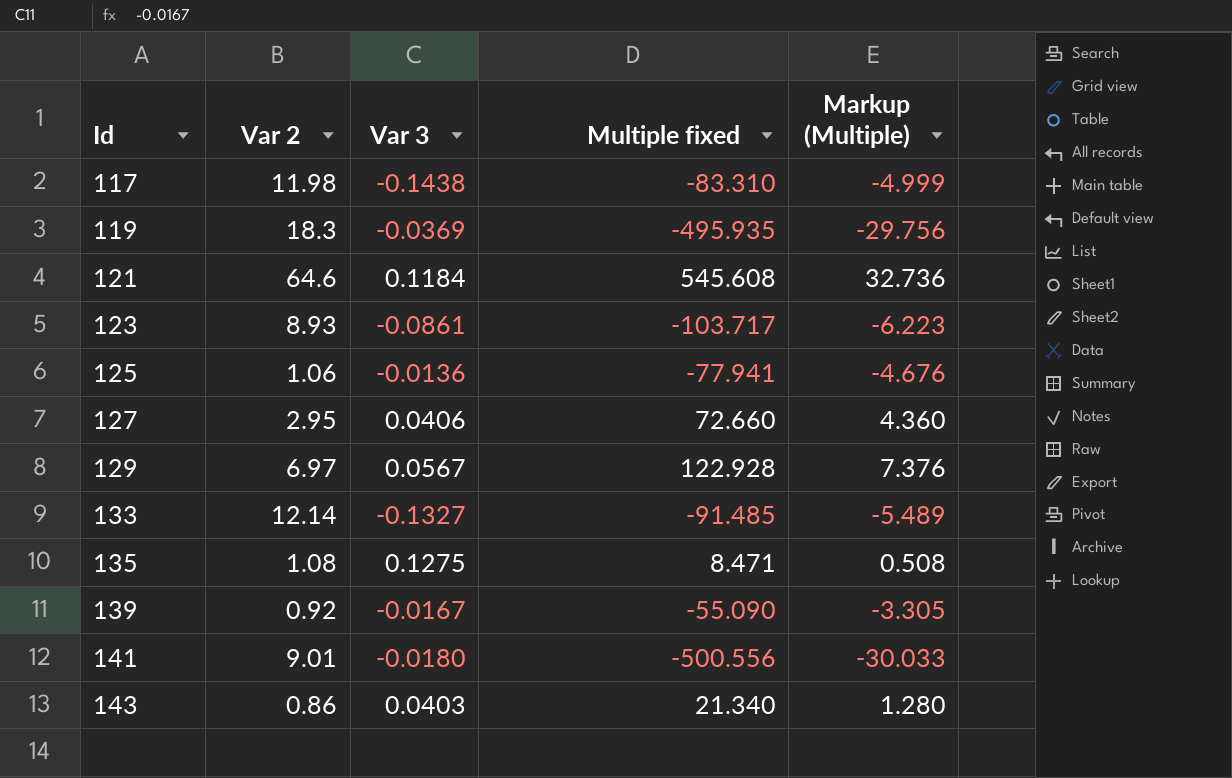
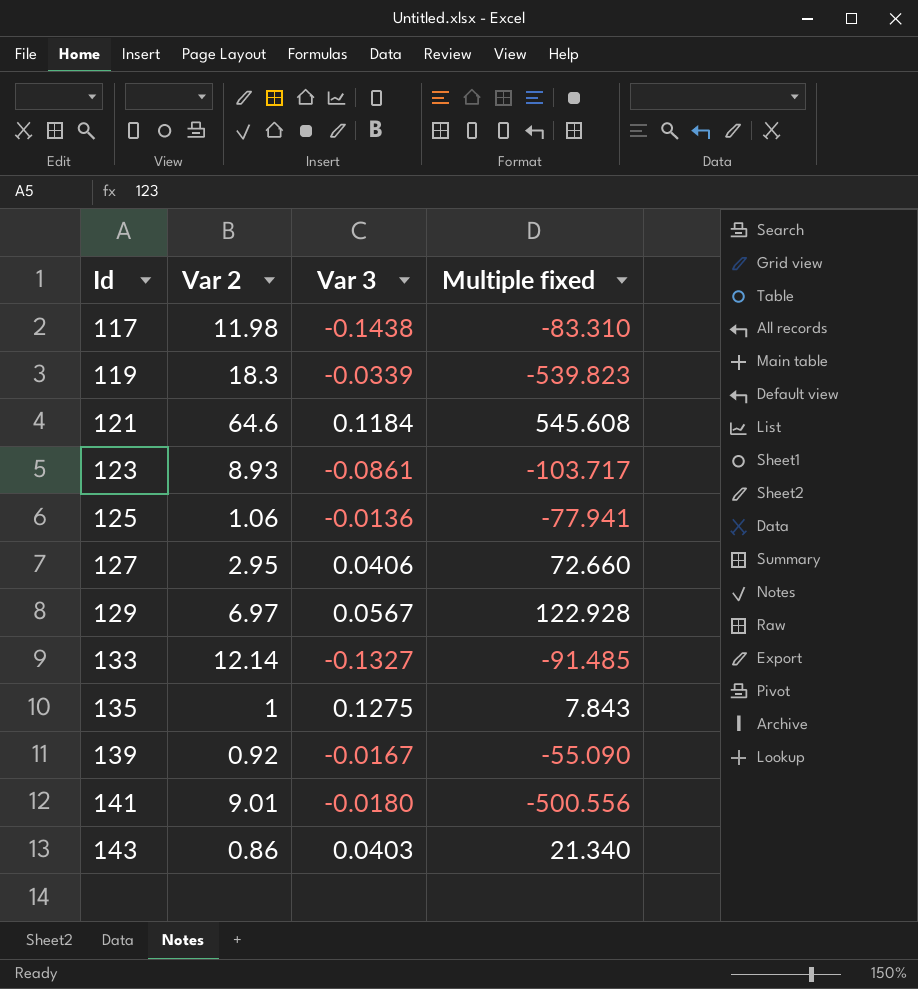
column Markup (Multiple) | formula: [Multiple fixed] * 0.06 -> none
119 | Var 3: -0.0369 -> -0.0339
119 | Multiple fixed: -495.935 -> -539.823
135 | Var 2: 1.08 -> 1
135 | Multiple fixed: 8.471 -> 7.843

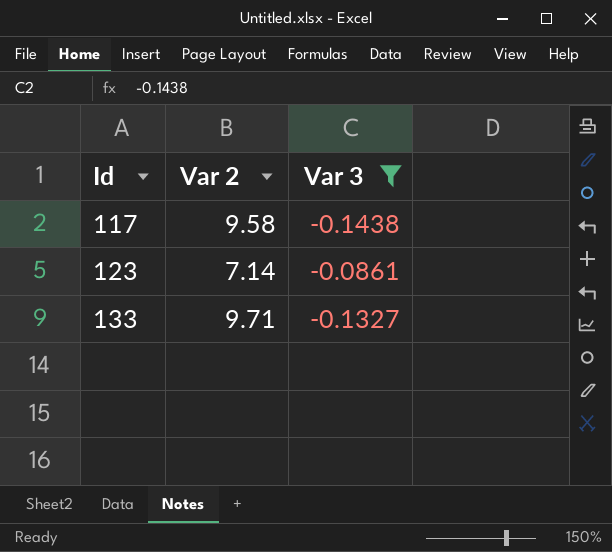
filter: none -> Var 3 <= -0.0861
column Multiple fixed | formula: [Var 2] / [Var 3] -> none
117 | Var 2: 11.98 -> 9.58
123 | Var 2: 8.93 -> 7.14
133 | Var 2: 12.14 -> 9.71

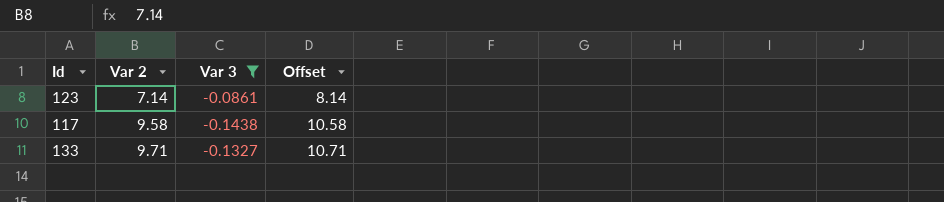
row order: Id ascending -> Var 2 ascending
column Offset | formula: none -> [Var 2] + 1

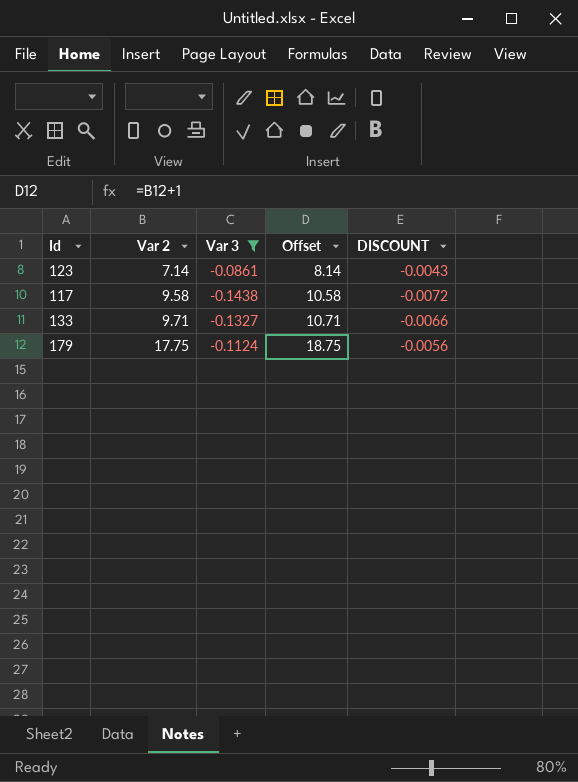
column DISCOUNT | formula: none -> [Var 3] * 0.05
row 179: none -> 17.75 | -0.1124 | 18.75 | -0.0056

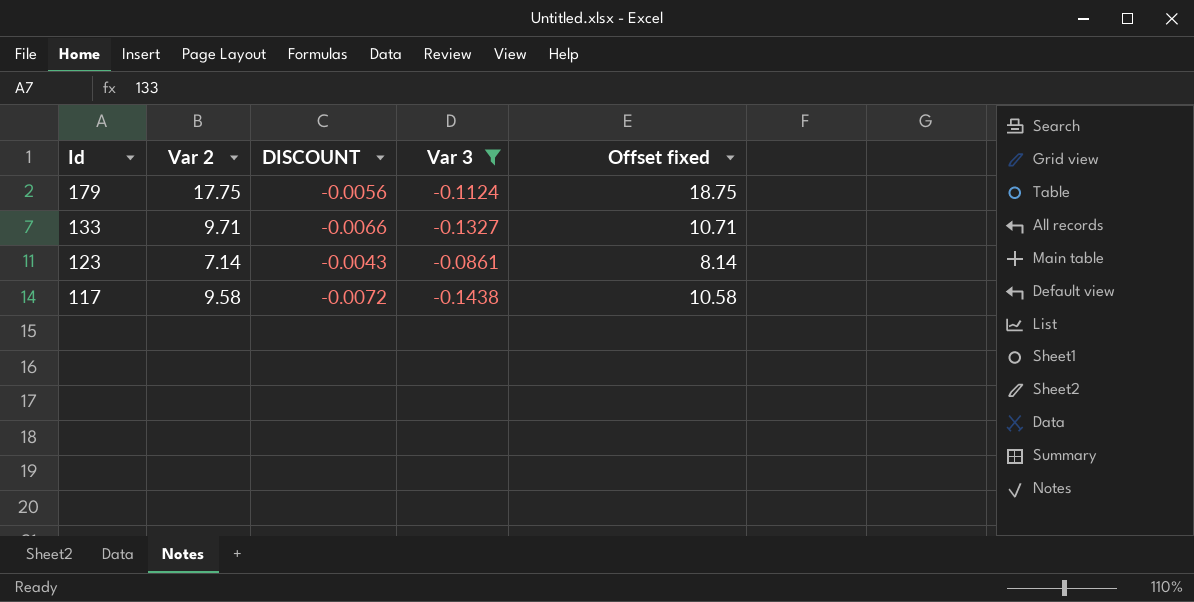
row order: Var 2 ascending -> Id descending
column DISCOUNT | position: 5 -> 3
column name: Offset -> Offset fixed

